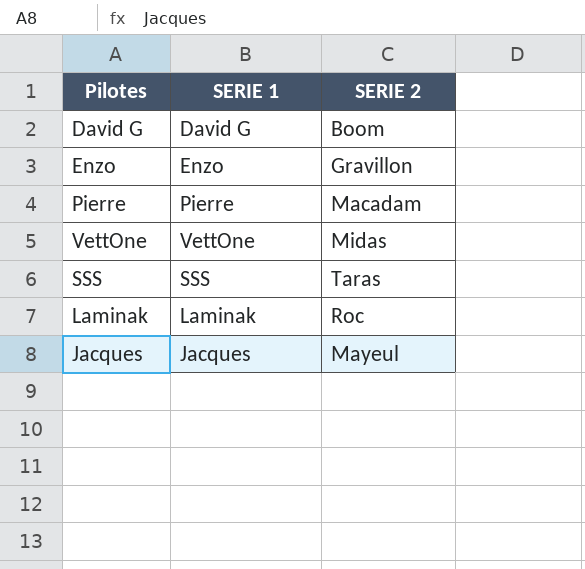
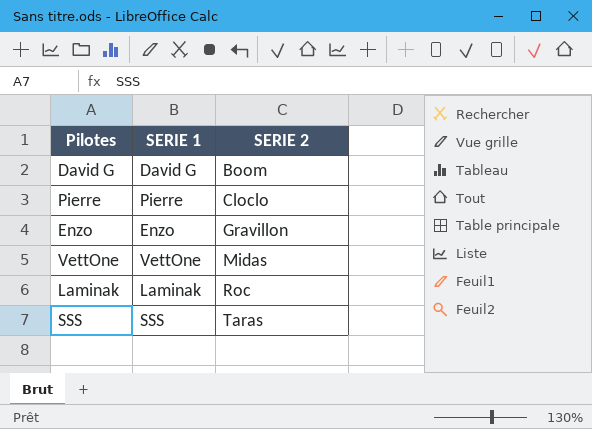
row order: none -> SERIE 2 ascending
row Jacques: Jacques | Mayeul -> none
Pierre | SERIE 2: Macadam -> Cloclo

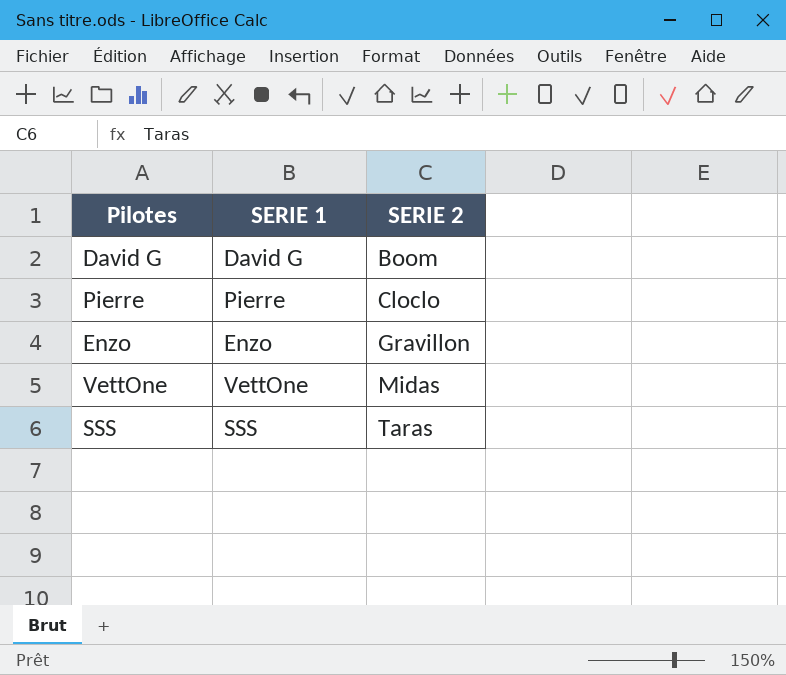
row Laminak: Laminak | Roc -> none

